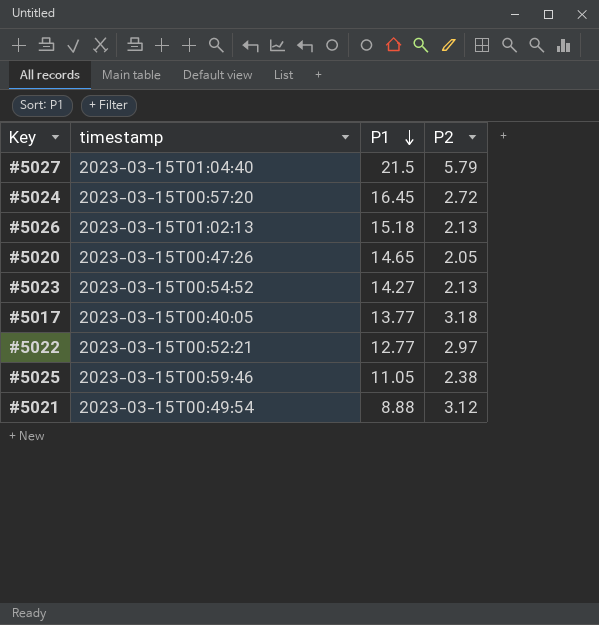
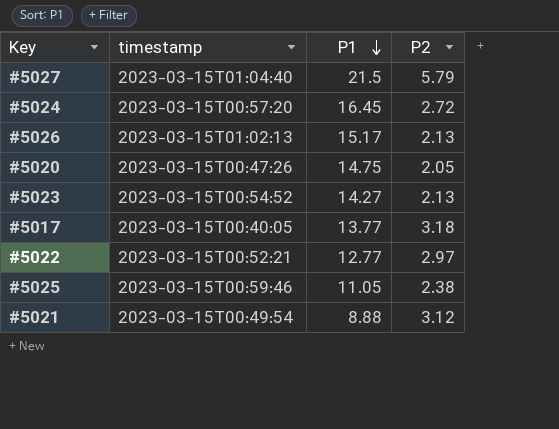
#5026 | P1: 15.18 -> 15.17
#5020 | P1: 14.65 -> 14.75

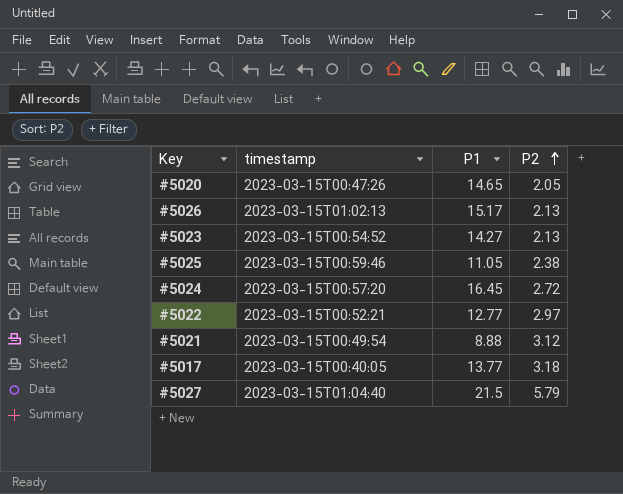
row order: P1 descending -> P2 ascending
#5020 | P1: 14.75 -> 14.65

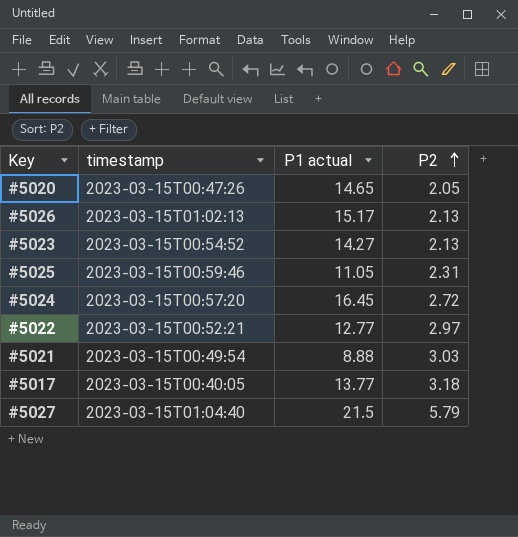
column name: P1 -> P1 actual
#5025 | P2: 2.38 -> 2.31
#5021 | P2: 3.12 -> 3.03

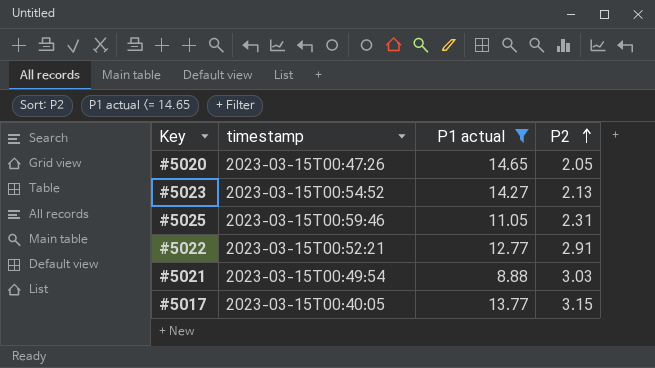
filter: none -> P1 actual <= 14.65
#5022 | P2: 2.97 -> 2.91
#5017 | P2: 3.18 -> 3.15

